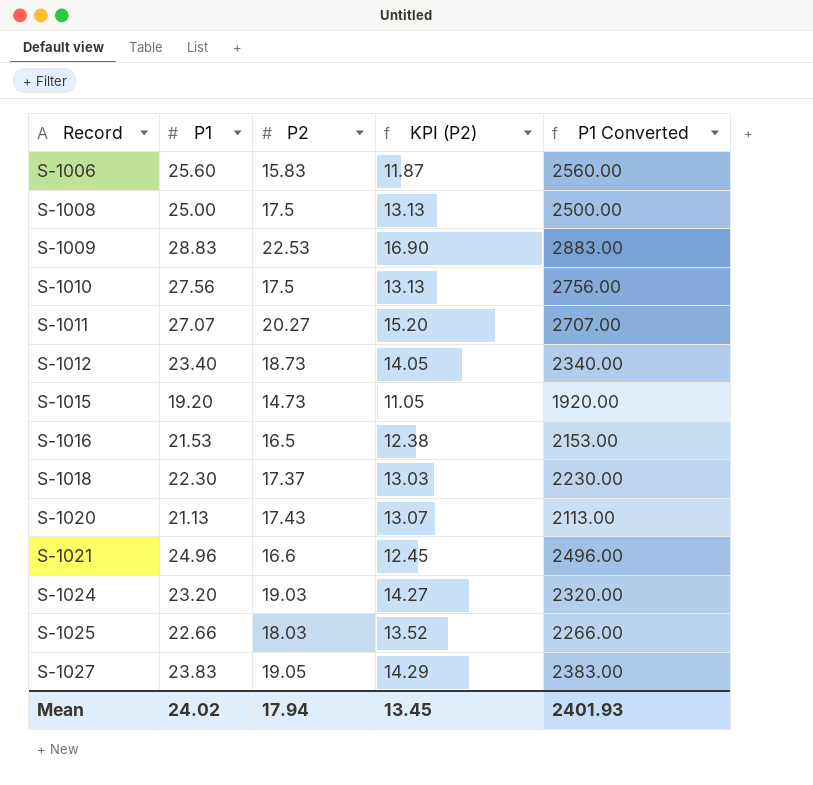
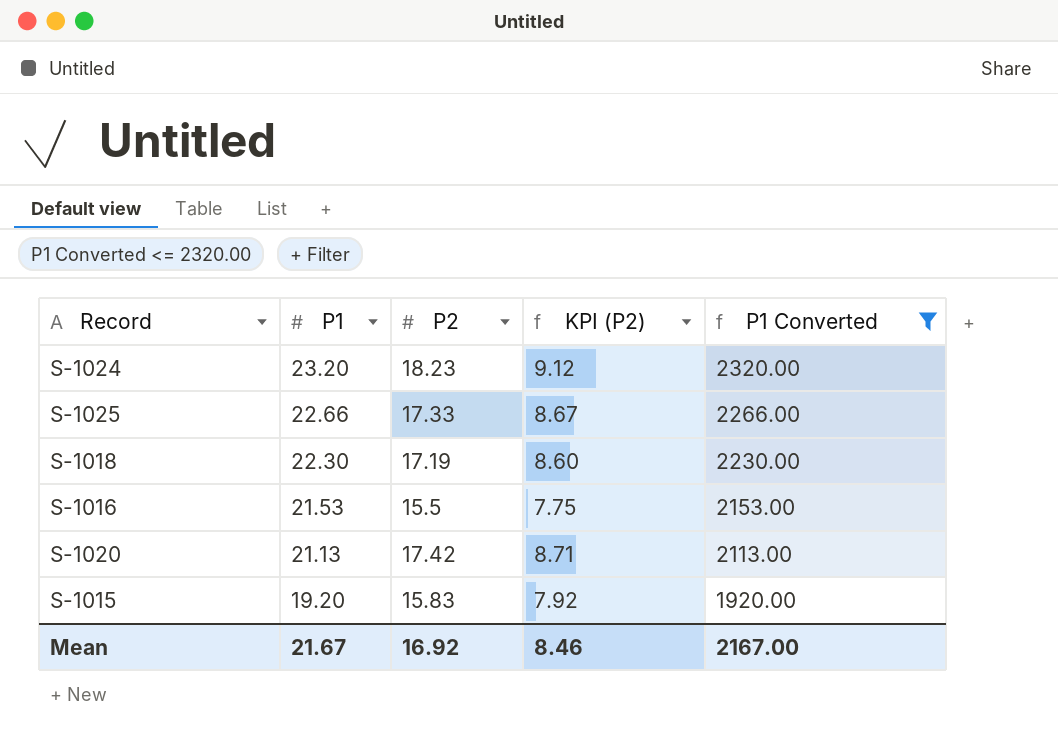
filter: none -> P1 Converted <= 2320.00
row order: Record ascending -> P1 descending
column KPI (P2) | formula: [P2] * 0.75 -> [P2] * 0.5
S-1024 | P2: 19.03 -> 18.23
S-1025 | P2: 18.03 -> 17.33
S-1018 | P2: 17.37 -> 17.19
S-1016 | P2: 16.5 -> 15.5
S-1020 | P2: 17.43 -> 17.42
S-1015 | P2: 14.73 -> 15.83
Mean | P1: 24.02 -> 21.67
Mean | P2: 17.94 -> 16.92
Mean | KPI (P2): 13.45 -> 8.46
Mean | P1 Converted: 2401.93 -> 2167.00

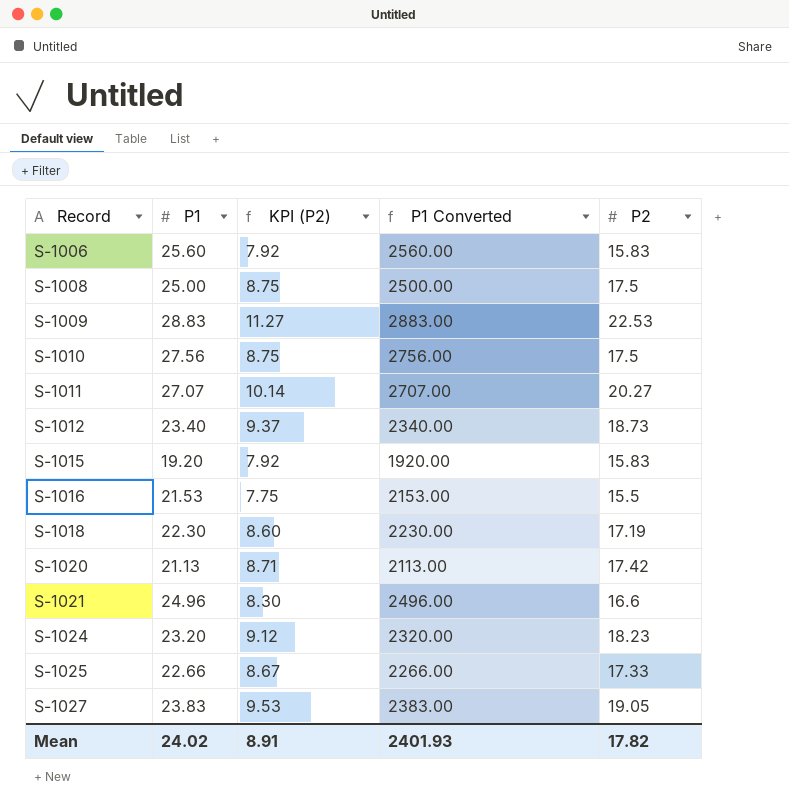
filter: P1 Converted <= 2320.00 -> none
row order: P1 descending -> Record ascending
column P2 | position: 3 -> 5
Mean | P1: 21.67 -> 24.02
Mean | KPI (P2): 8.46 -> 8.91
Mean | P1 Converted: 2167.00 -> 2401.93
Mean | P2: 16.92 -> 17.82

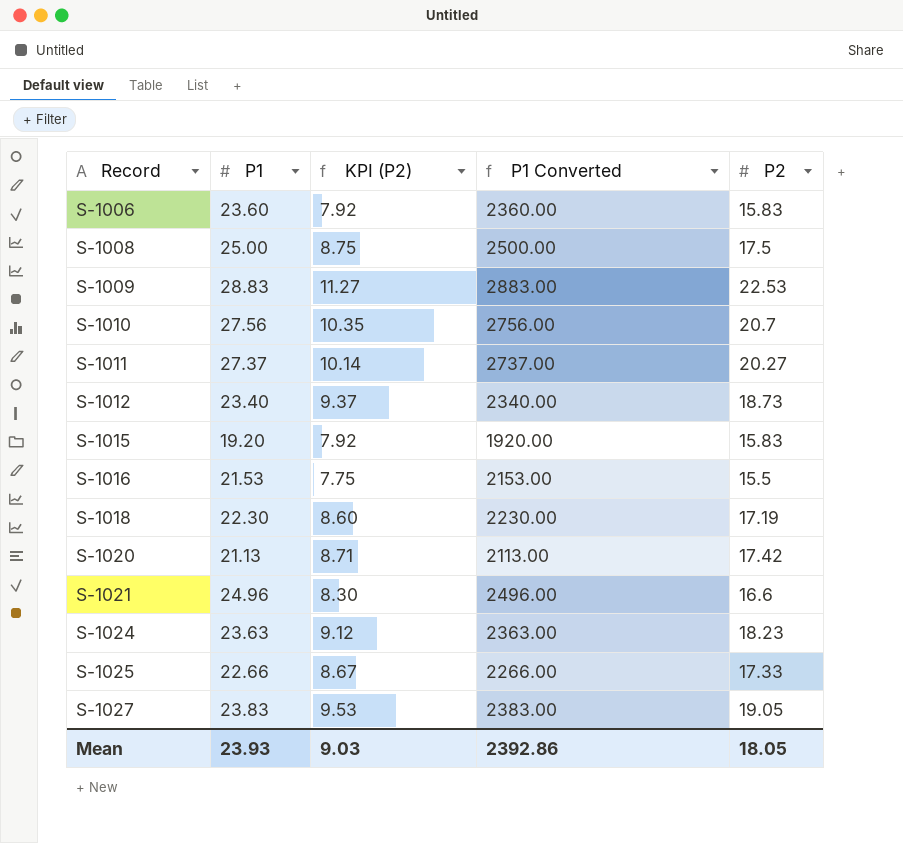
S-1006 | P1: 25.60 -> 23.60
S-1006 | P1 Converted: 2560.00 -> 2360.00
S-1010 | KPI (P2): 8.75 -> 10.35
S-1010 | P2: 17.5 -> 20.7
S-1011 | P1: 27.07 -> 27.37
S-1011 | P1 Converted: 2707.00 -> 2737.00
S-1024 | P1: 23.20 -> 23.63
S-1024 | P1 Converted: 2320.00 -> 2363.00
Mean | P1: 24.02 -> 23.93
Mean | KPI (P2): 8.91 -> 9.03
Mean | P1 Converted: 2401.93 -> 2392.86
Mean | P2: 17.82 -> 18.05

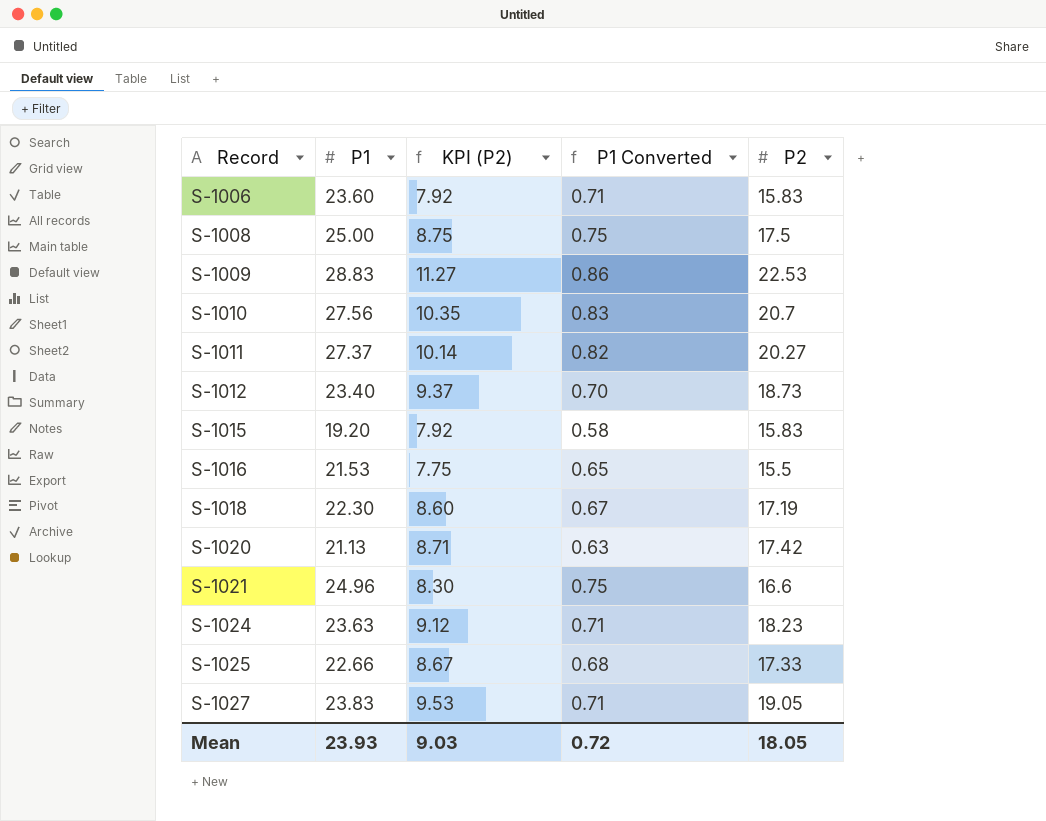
column P1 Converted | formula: [P1] * 100 -> [P1] * 0.03
Mean | P1 Converted: 2392.86 -> 0.72

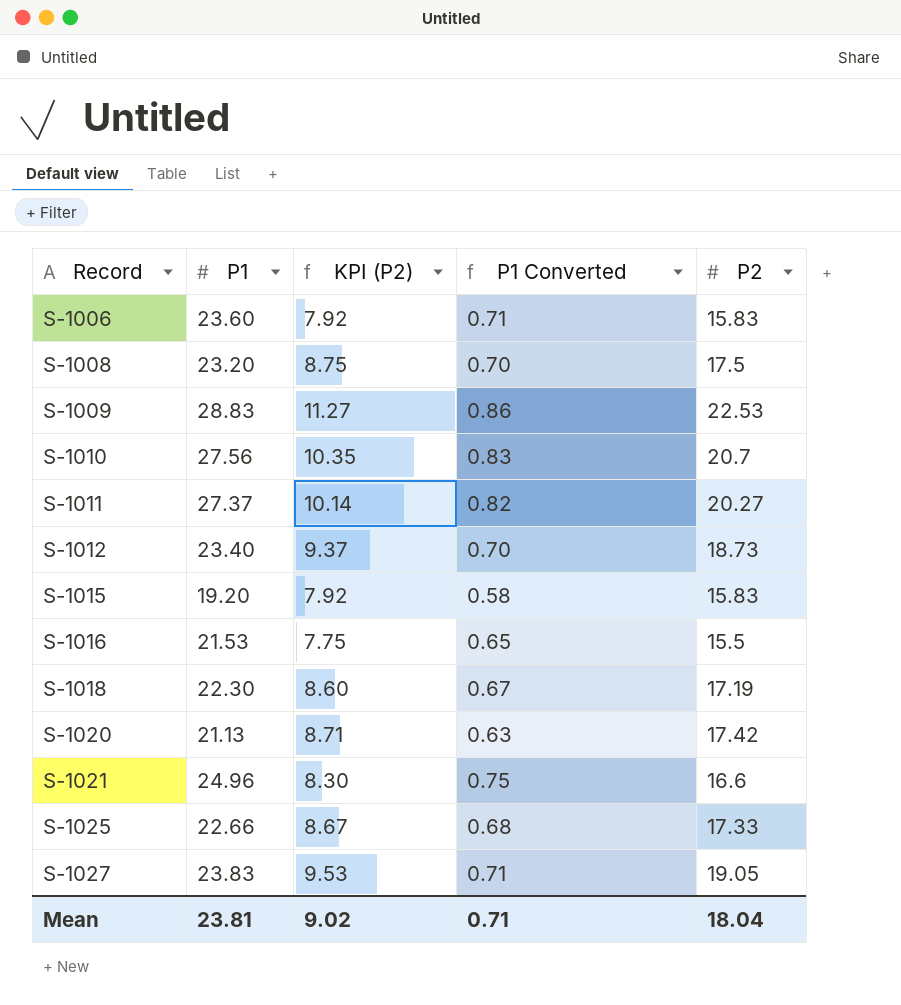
row S-1024: 23.63 | 9.12 | 0.71 | 18.23 -> none
S-1008 | P1: 25.00 -> 23.20
S-1008 | P1 Converted: 0.75 -> 0.70
Mean | P1: 23.93 -> 23.81
Mean | KPI (P2): 9.03 -> 9.02
Mean | P1 Converted: 0.72 -> 0.71
Mean | P2: 18.05 -> 18.04

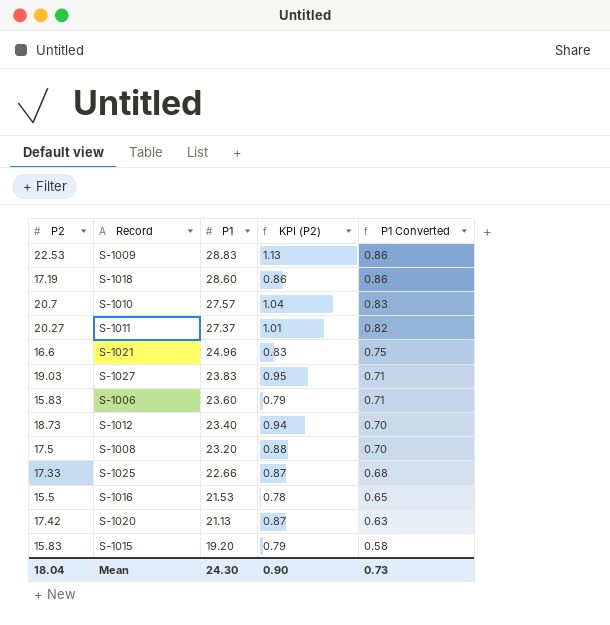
row order: Record ascending -> P1 descending
column P2 | position: 5 -> 1
column KPI (P2) | formula: [P2] * 0.5 -> [P2] * 0.05
S-1018 | P1: 22.30 -> 28.60
S-1018 | P1 Converted: 0.67 -> 0.86
S-1010 | P1: 27.56 -> 27.57
S-1027 | P2: 19.05 -> 19.03
Mean | P1: 23.81 -> 24.30
Mean | KPI (P2): 9.02 -> 0.90
Mean | P1 Converted: 0.71 -> 0.73

